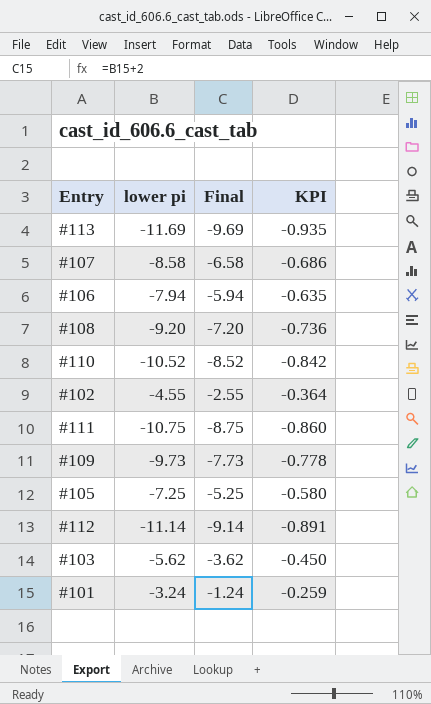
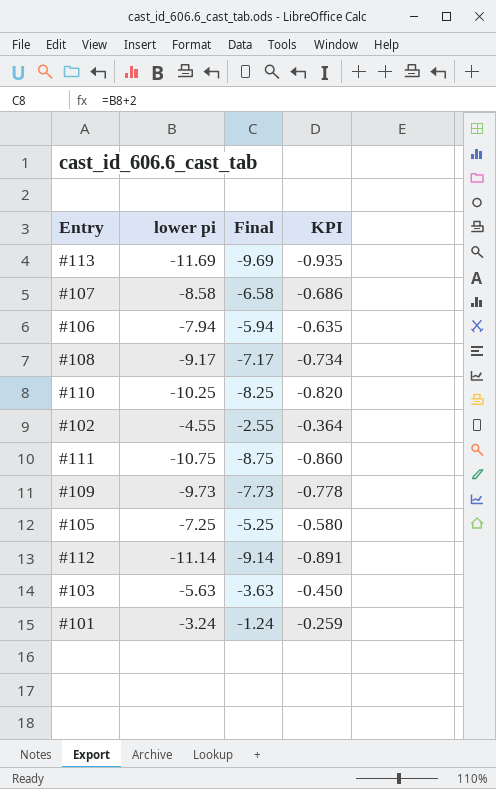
#108 | lower pi: -9.20 -> -9.17
#108 | Final: -7.20 -> -7.17
#108 | KPI: -0.736 -> -0.734
#110 | lower pi: -10.52 -> -10.25
#110 | Final: -8.52 -> -8.25
#110 | KPI: -0.842 -> -0.820
#103 | lower pi: -5.62 -> -5.63
#103 | Final: -3.62 -> -3.63

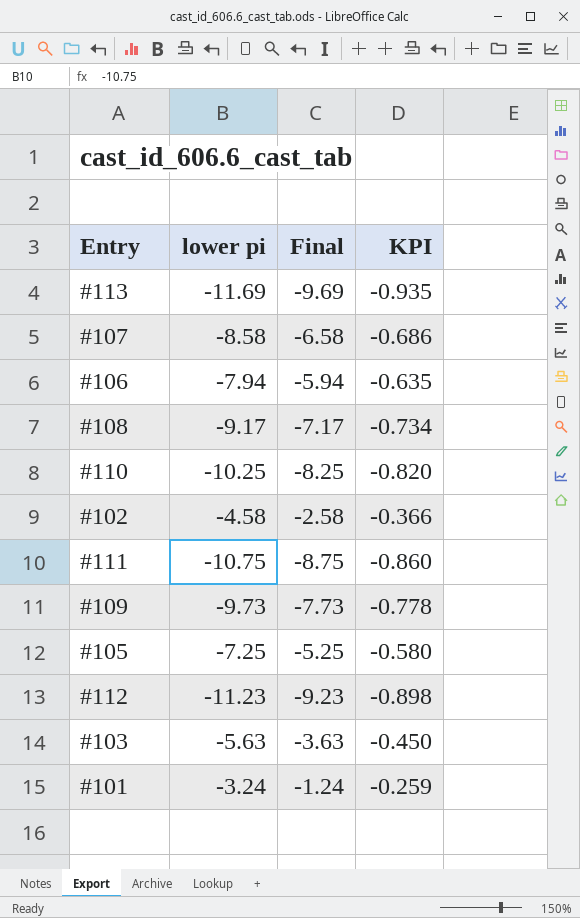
#102 | lower pi: -4.55 -> -4.58
#102 | Final: -2.55 -> -2.58
#102 | KPI: -0.364 -> -0.366
#112 | lower pi: -11.14 -> -11.23
#112 | Final: -9.14 -> -9.23
#112 | KPI: -0.891 -> -0.898

